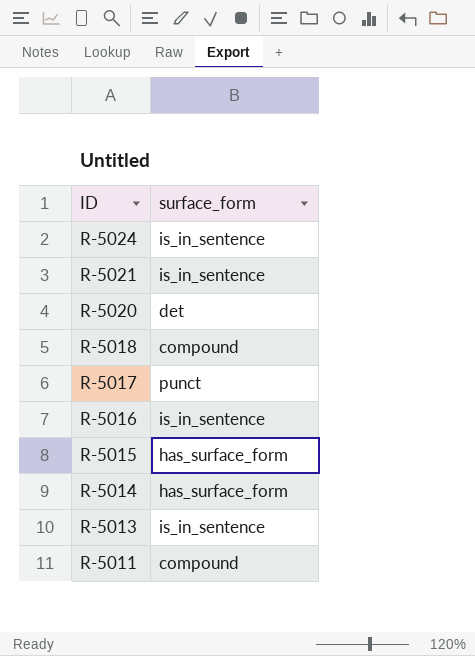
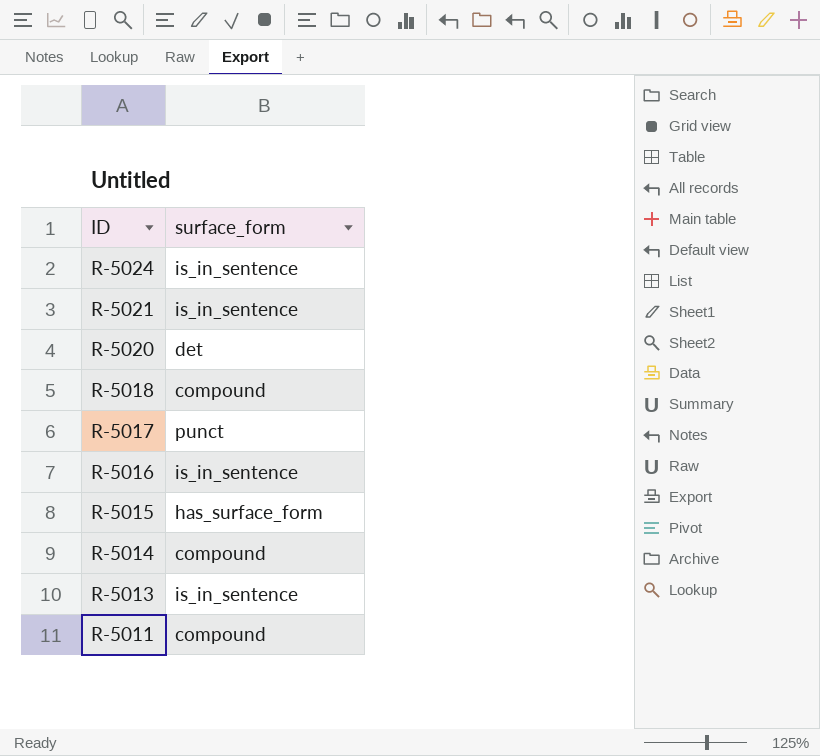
R-5014 | surface_form: has_surface_form -> compound

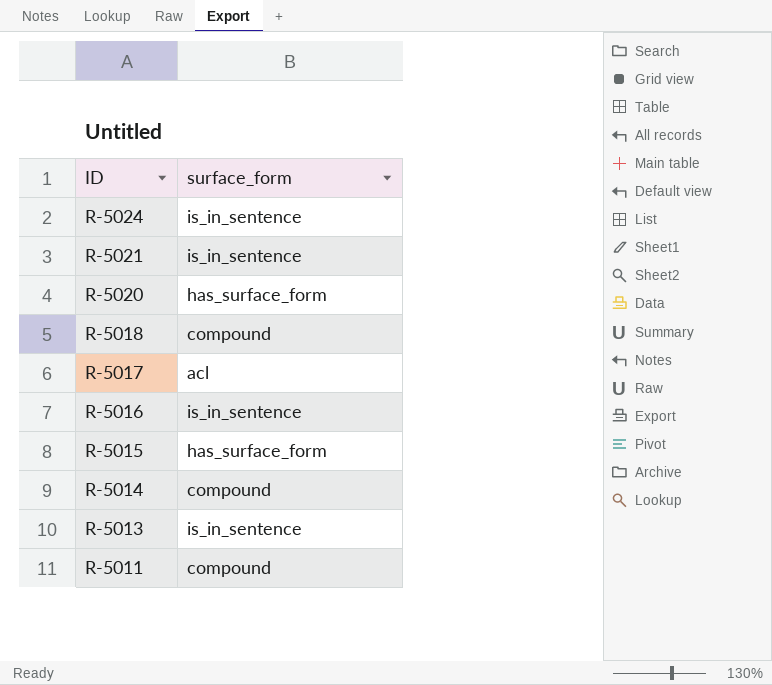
R-5020 | surface_form: det -> has_surface_form
R-5017 | surface_form: punct -> acl

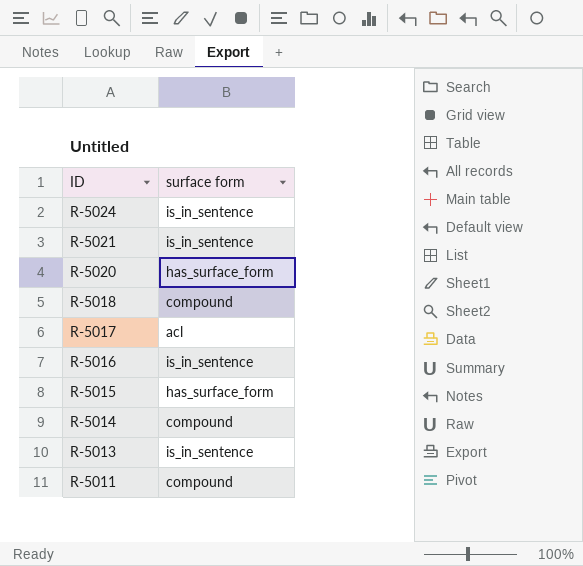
column name: surface_form -> surface form

